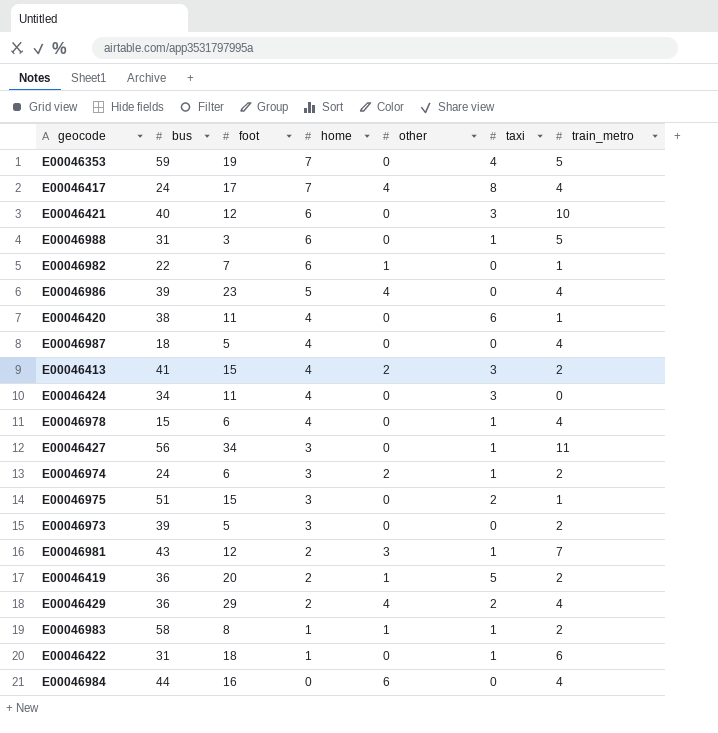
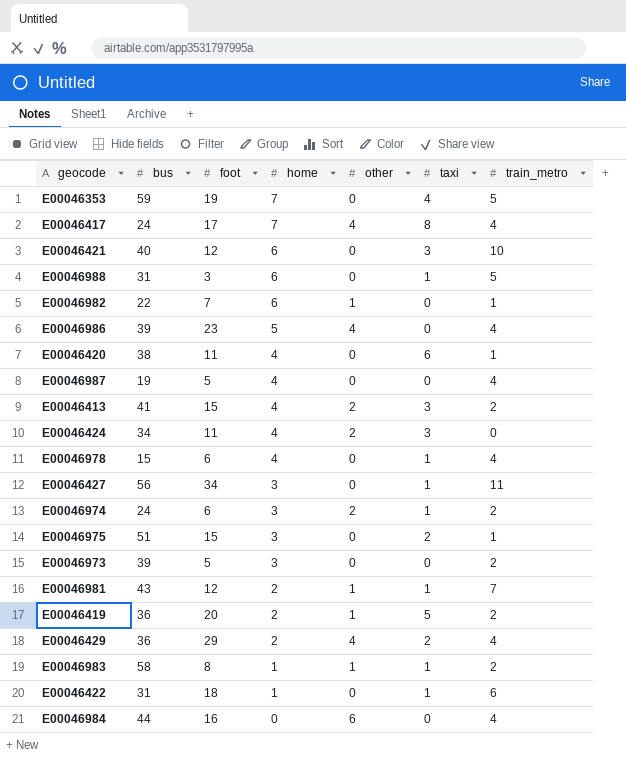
E00046987 | bus: 18 -> 19
E00046424 | other: 0 -> 2
E00046981 | other: 3 -> 1

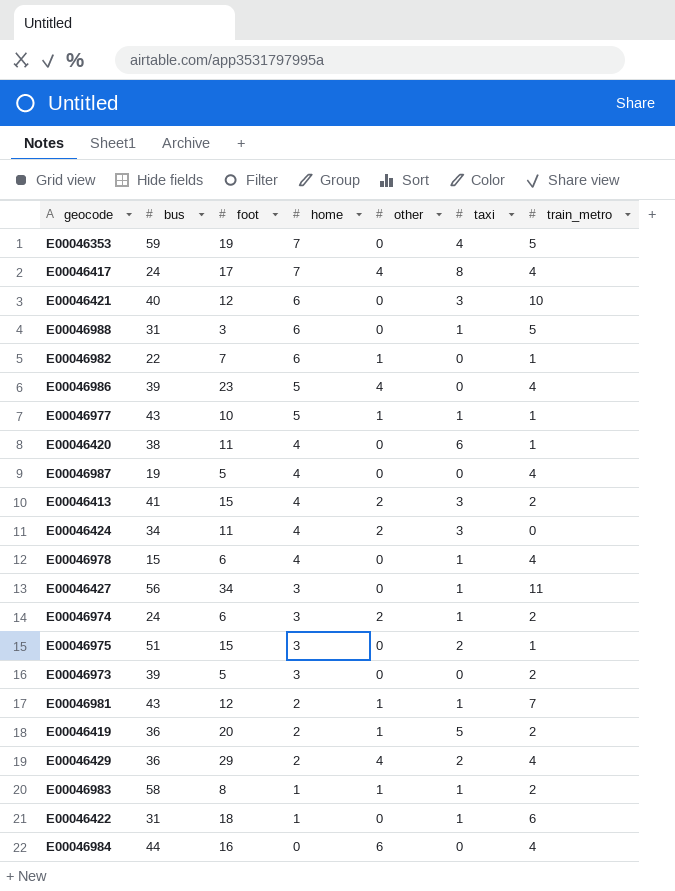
row E00046977: none -> 43 | 10 | 5 | 1 | 1 | 1

